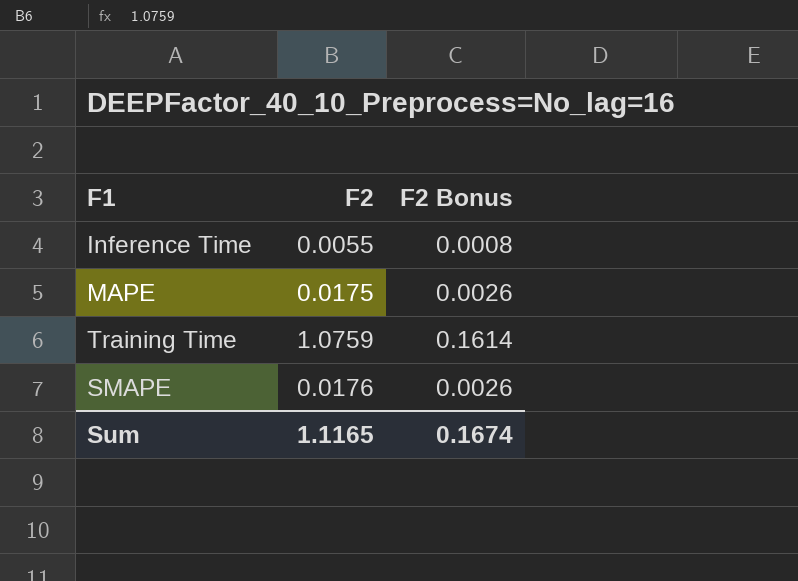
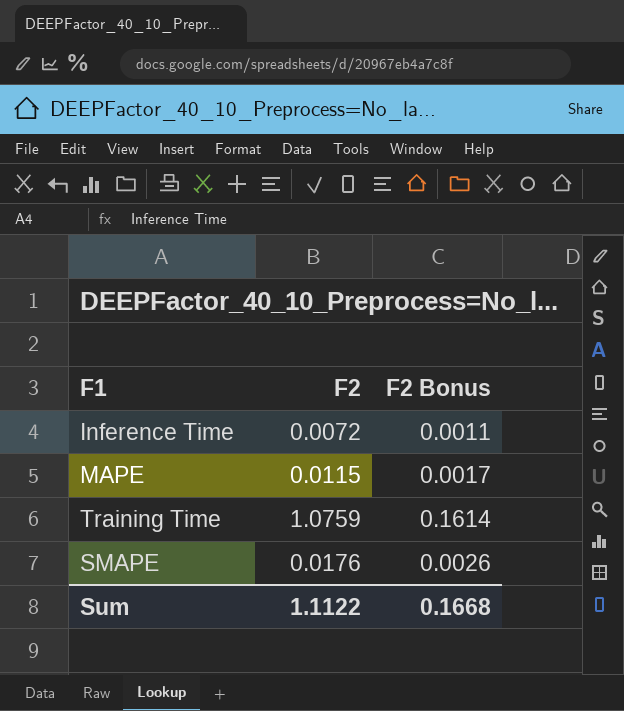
Inference Time | F2: 0.0055 -> 0.0072
Inference Time | F2 Bonus: 0.0008 -> 0.0011
MAPE | F2: 0.0175 -> 0.0115
MAPE | F2 Bonus: 0.0026 -> 0.0017
Sum | F2: 1.1165 -> 1.1122
Sum | F2 Bonus: 0.1674 -> 0.1668

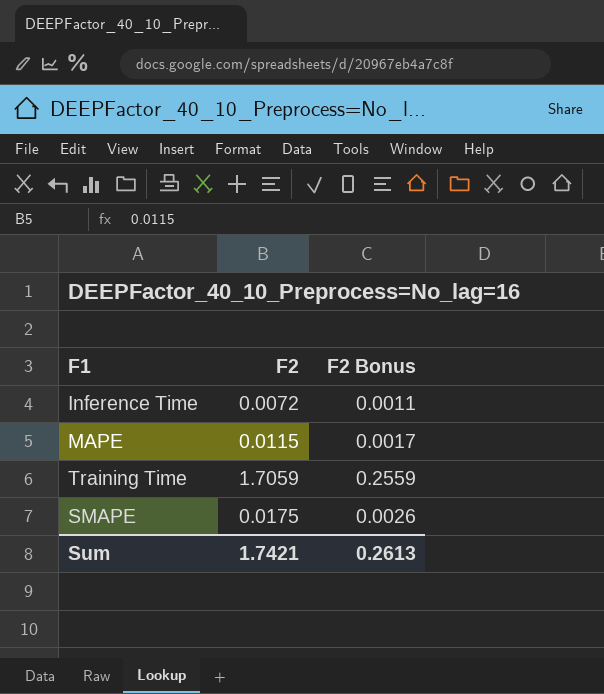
Training Time | F2: 1.0759 -> 1.7059
Training Time | F2 Bonus: 0.1614 -> 0.2559
SMAPE | F2: 0.0176 -> 0.0175
Sum | F2: 1.1122 -> 1.7421
Sum | F2 Bonus: 0.1668 -> 0.2613

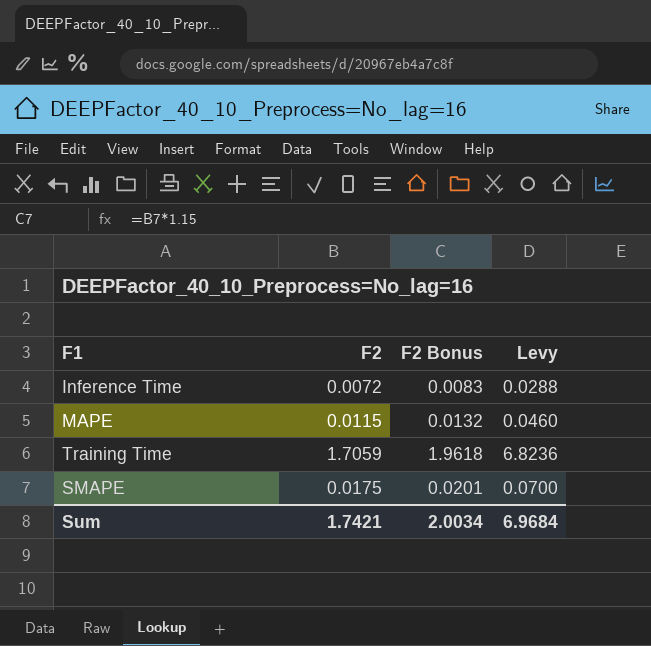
column F2 Bonus | formula: [F2] * 0.15 -> [F2] * 1.15
column Levy | formula: none -> [F2] * 4
Sum | F2 Bonus: 0.2613 -> 2.0034

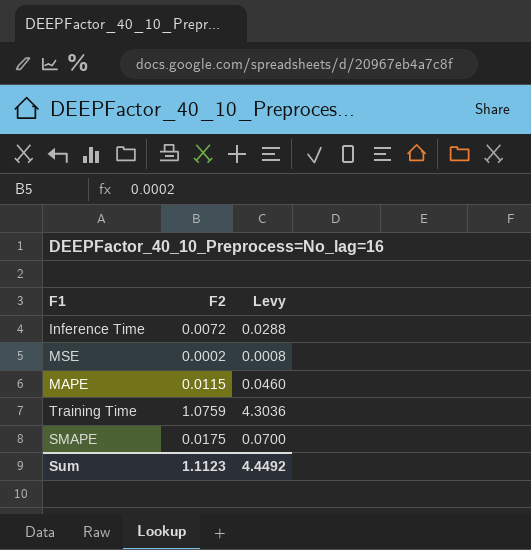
column F2 Bonus | formula: [F2] * 1.15 -> none
row MSE: none -> 0.0002 | 0.0008
Training Time | F2: 1.7059 -> 1.0759
Training Time | Levy: 6.8236 -> 4.3036
Sum | F2: 1.7421 -> 1.1123
Sum | Levy: 6.9684 -> 4.4492

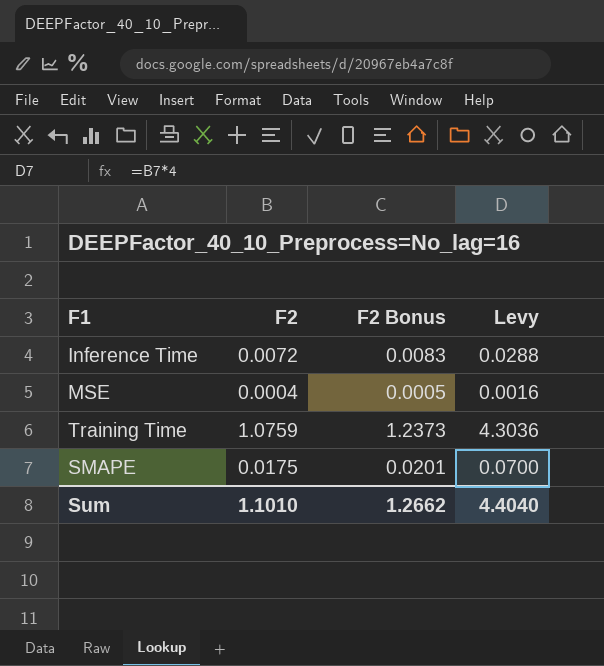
column F2 Bonus | formula: none -> [F2] * 1.15
row MAPE: 0.0115 | 0.0460 -> none
MSE | F2: 0.0002 -> 0.0004
MSE | Levy: 0.0008 -> 0.0016
Sum | F2: 1.1123 -> 1.1010
Sum | Levy: 4.4492 -> 4.4040

